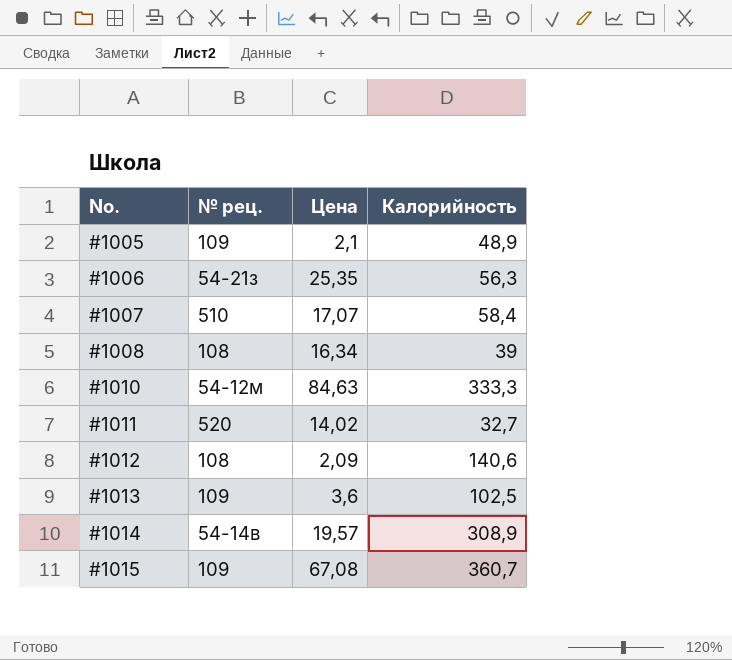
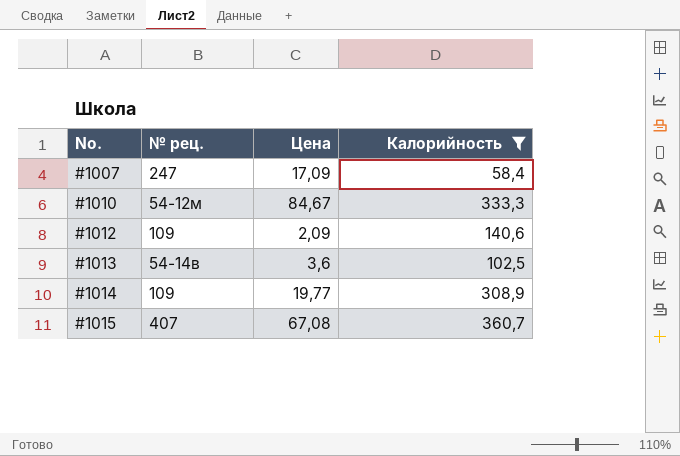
filter: none -> Калорийность >= 58,4
#1007 | № рец.: 510 -> 247
#1007 | Цена: 17,07 -> 17,09
#1010 | Цена: 84,63 -> 84,67
#1012 | № рец.: 108 -> 109
#1013 | № рец.: 109 -> 54-14в
#1014 | № рец.: 54-14в -> 109
#1014 | Цена: 19,57 -> 19,77
#1015 | № рец.: 109 -> 407

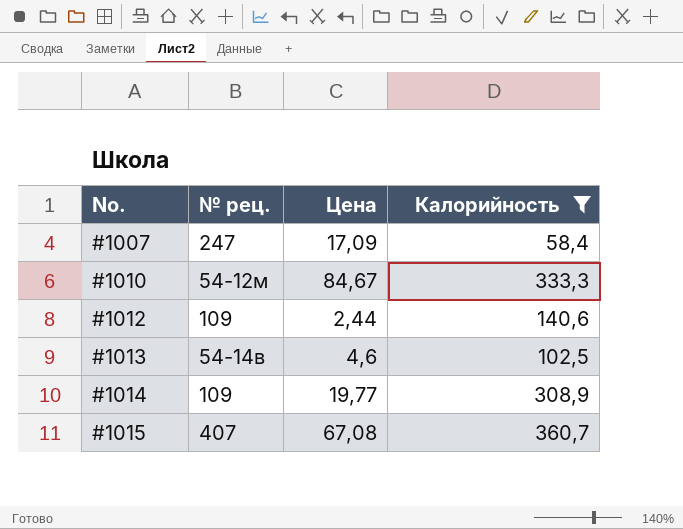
#1012 | Цена: 2,09 -> 2,44
#1013 | Цена: 3,6 -> 4,6

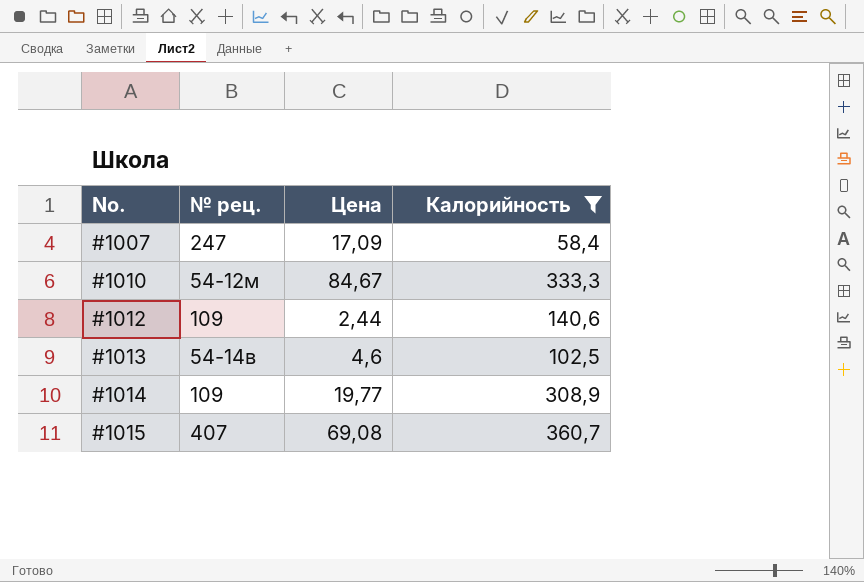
#1015 | Цена: 67,08 -> 69,08

